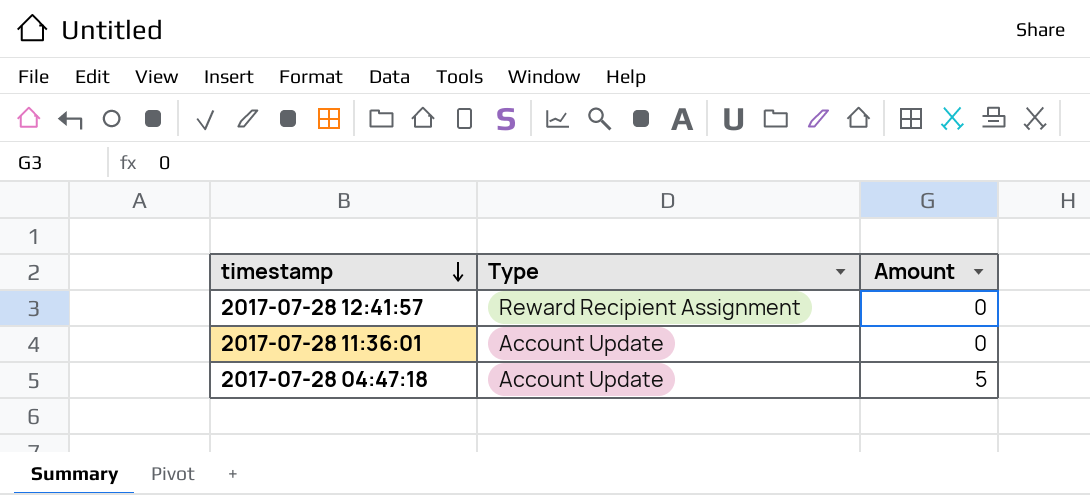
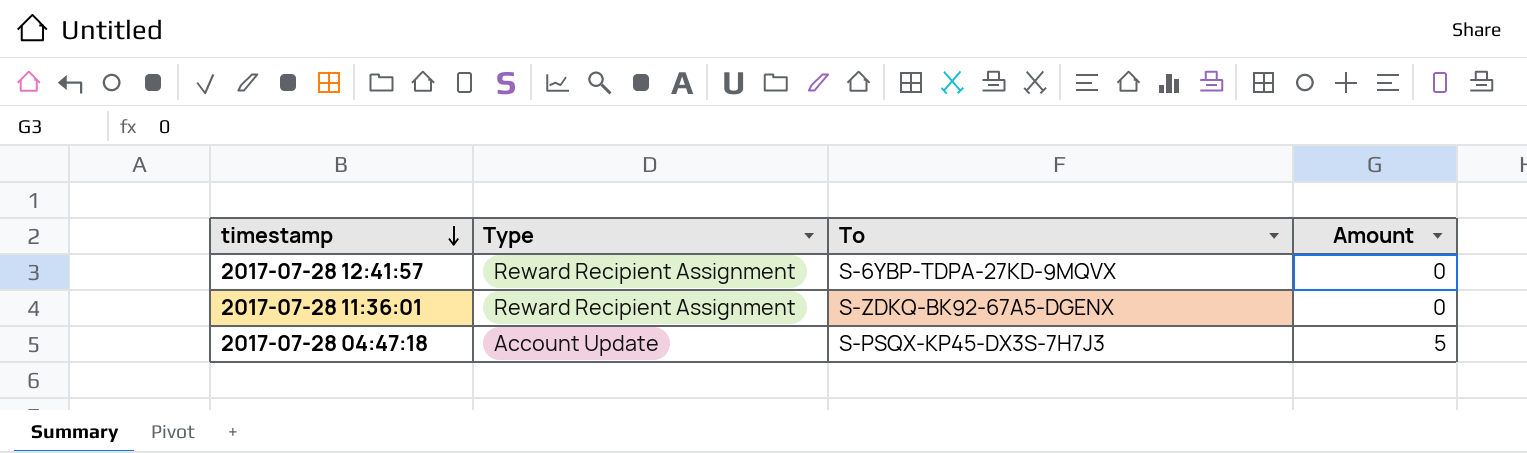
column To | position: none -> 3
2017-07-28 11:36:01 | Type: Account Update -> Reward Recipient Assignment

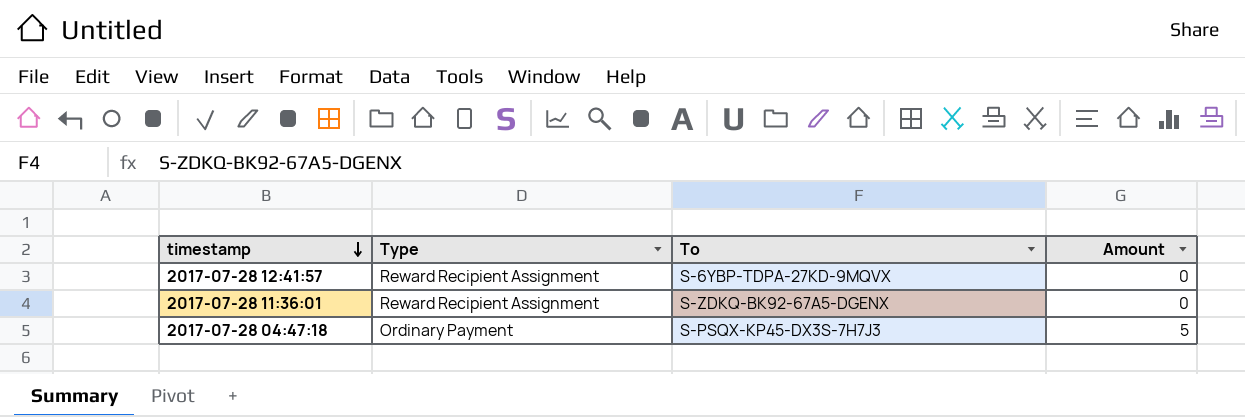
2017-07-28 04:47:18 | Type: Account Update -> Ordinary Payment

